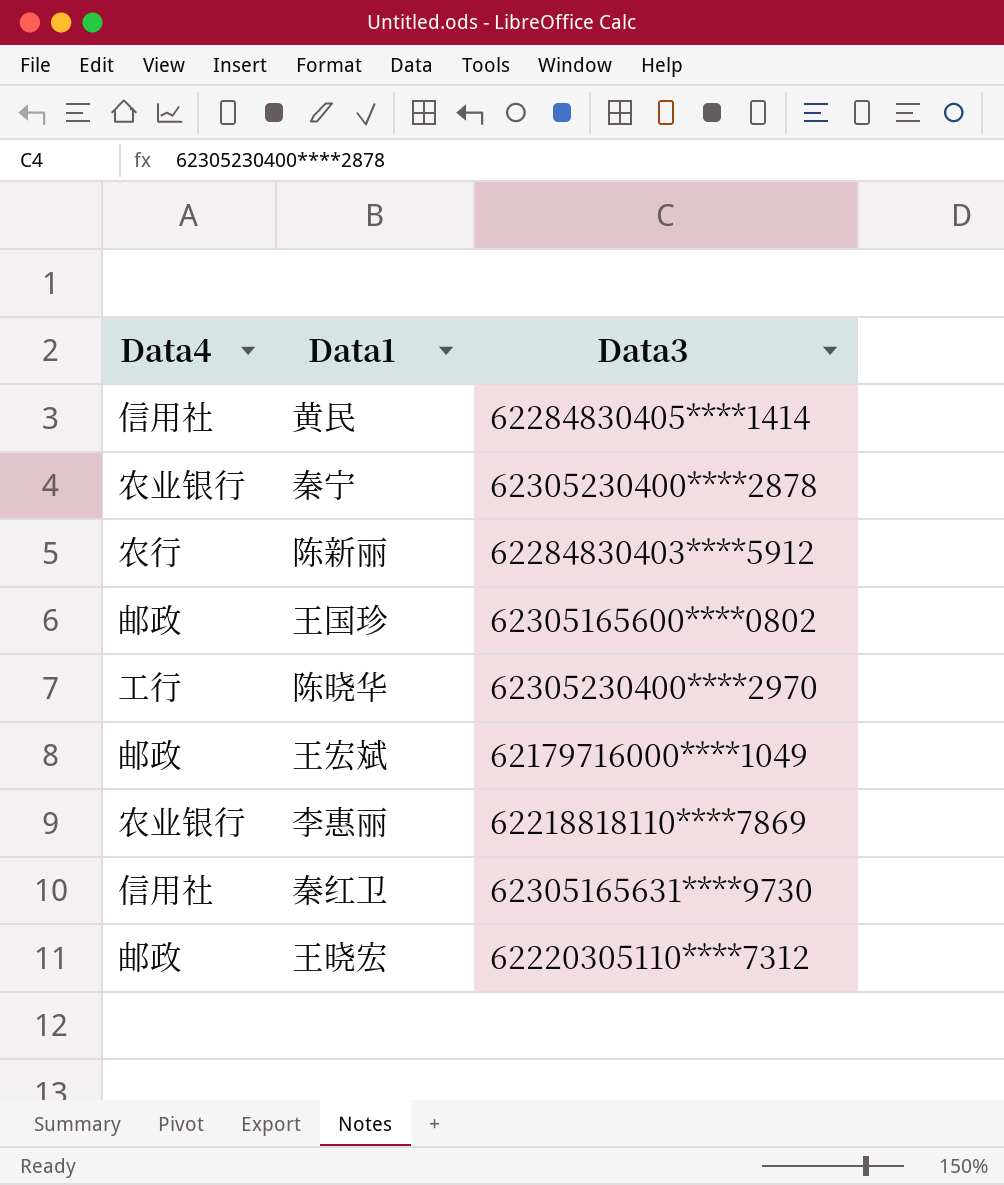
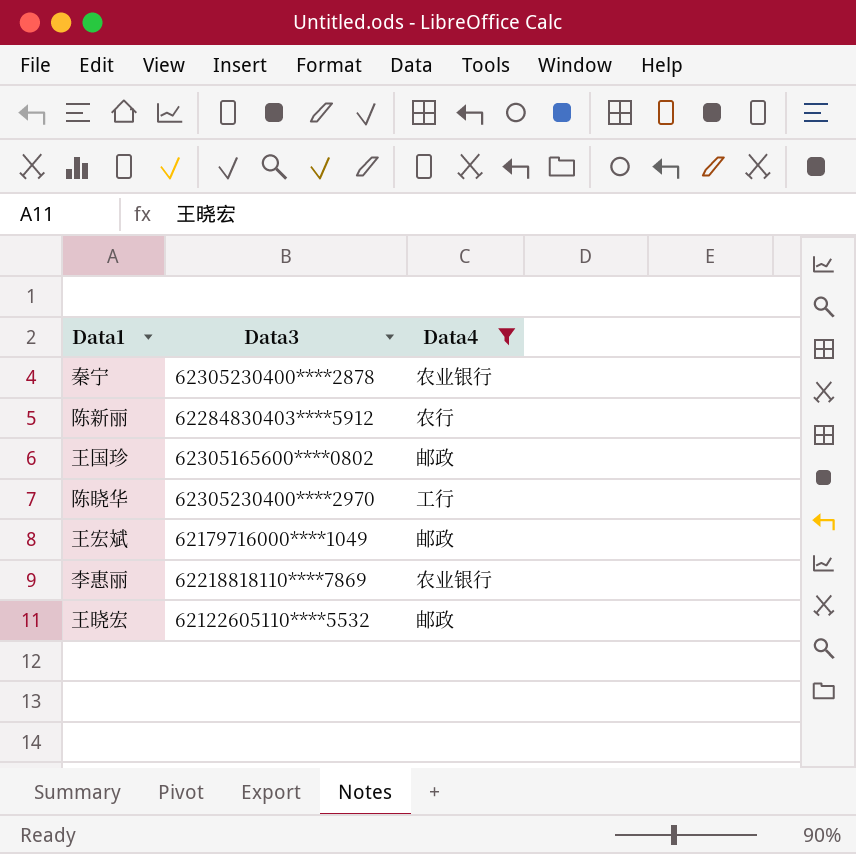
filter: none -> Data4 != 信用社
column Data4 | position: 1 -> 3
王晓宏 | Data3: 62220305110****7312 -> 62122605110****5532

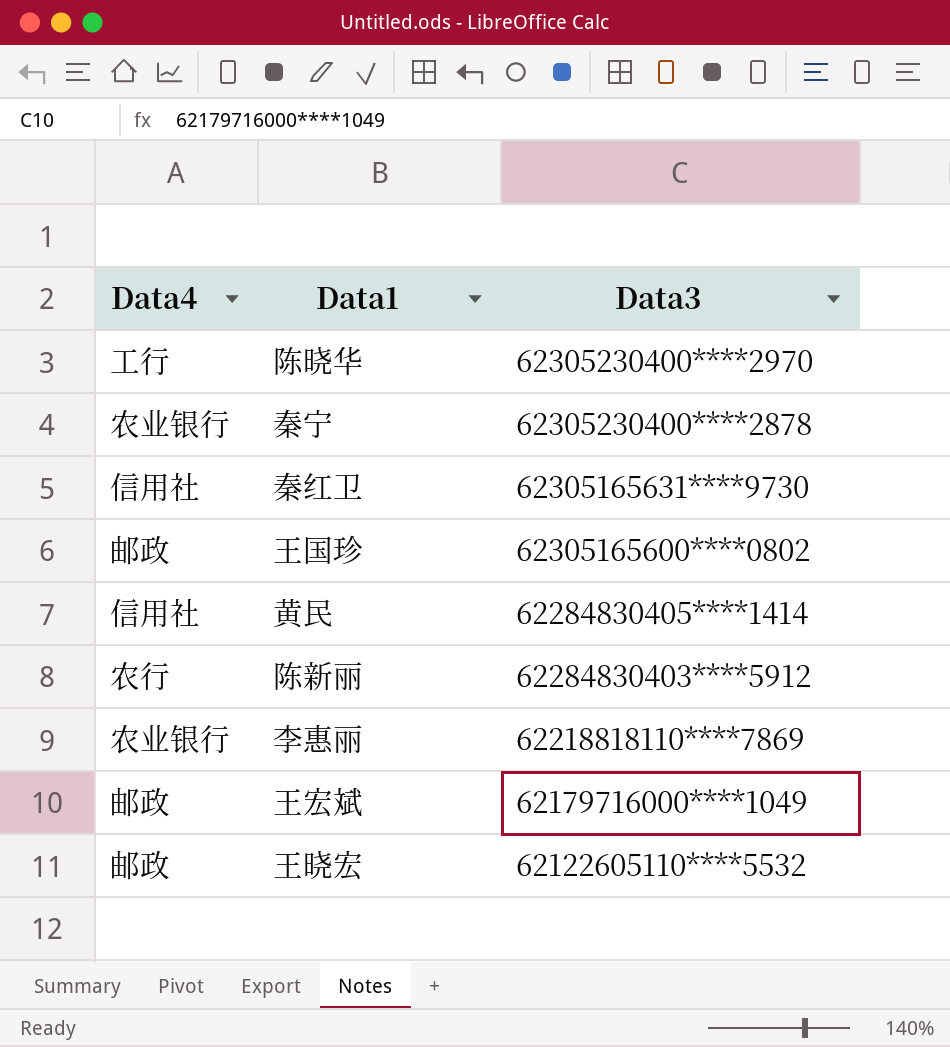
filter: Data4 != 信用社 -> none
row order: none -> Data3 descending
column Data4 | position: 3 -> 1

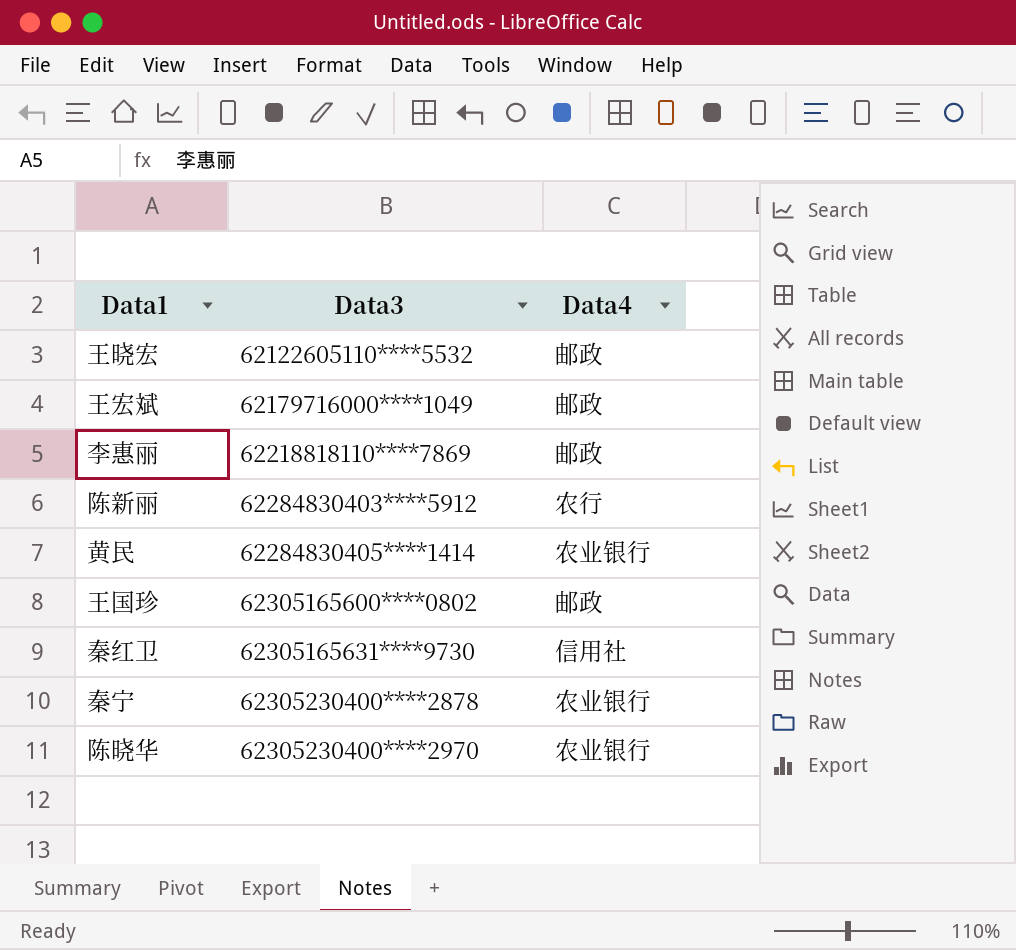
row order: Data3 descending -> Data3 ascending
column Data4 | position: 1 -> 3
李惠丽 | Data4: 农业银行 -> 邮政
黄民 | Data4: 信用社 -> 农业银行
陈晓华 | Data4: 工行 -> 农业银行

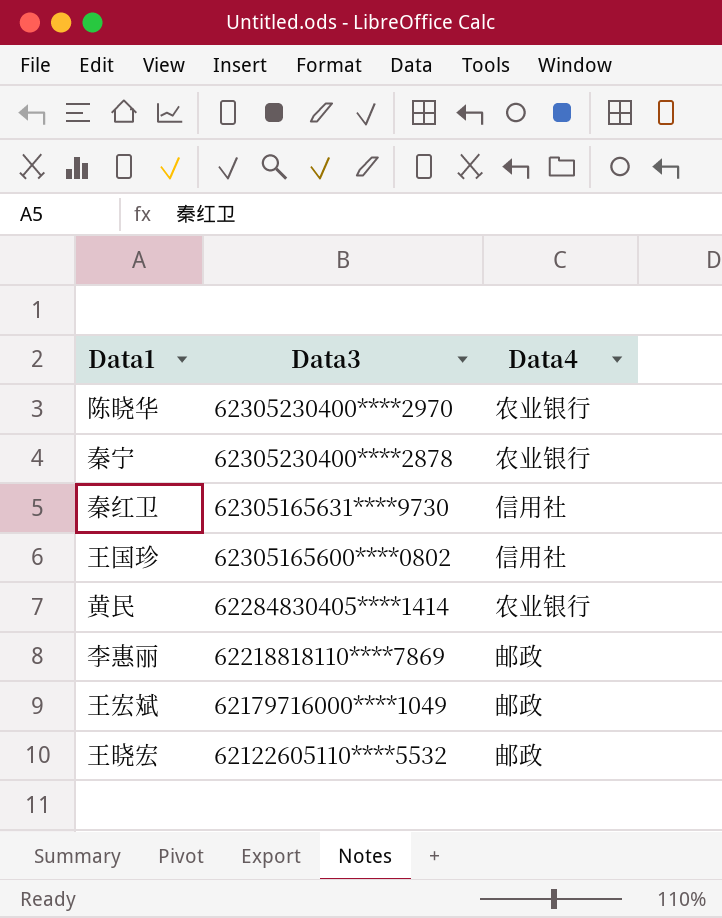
row order: Data3 ascending -> Data3 descending
row 陈新丽: 62284830403****5912 | 农行 -> none
王国珍 | Data4: 邮政 -> 信用社

